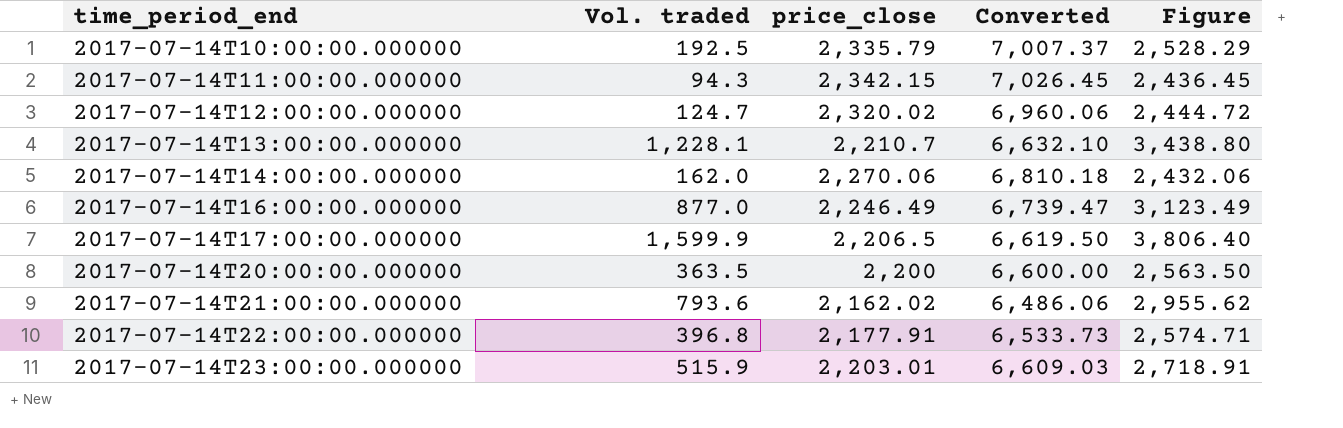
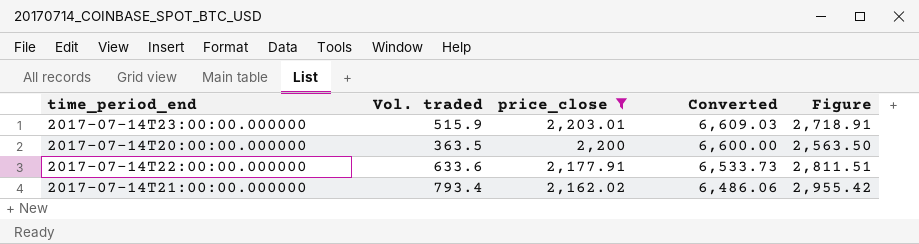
filter: none -> price_close <= 2,203.01
row order: time_period_end ascending -> price_close descending
2017-07-14T22:00:00.000000 | Vol. traded: 396.8 -> 633.6
2017-07-14T22:00:00.000000 | Figure: 2,574.71 -> 2,811.51
2017-07-14T21:00:00.000000 | Vol. traded: 793.6 -> 793.4
2017-07-14T21:00:00.000000 | Figure: 2,955.62 -> 2,955.42

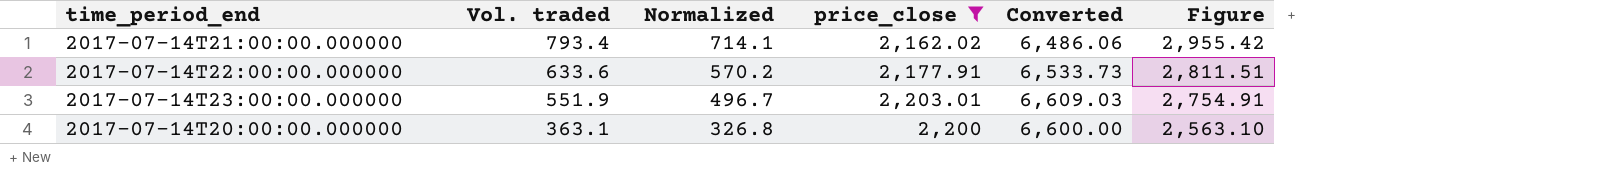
row order: price_close descending -> Vol. traded descending
column Normalized | formula: none -> [Vol. traded] * 0.9
2017-07-14T23:00:00.000000 | Vol. traded: 515.9 -> 551.9
2017-07-14T23:00:00.000000 | Figure: 2,718.91 -> 2,754.91
2017-07-14T20:00:00.000000 | Vol. traded: 363.5 -> 363.1
2017-07-14T20:00:00.000000 | Figure: 2,563.50 -> 2,563.10

